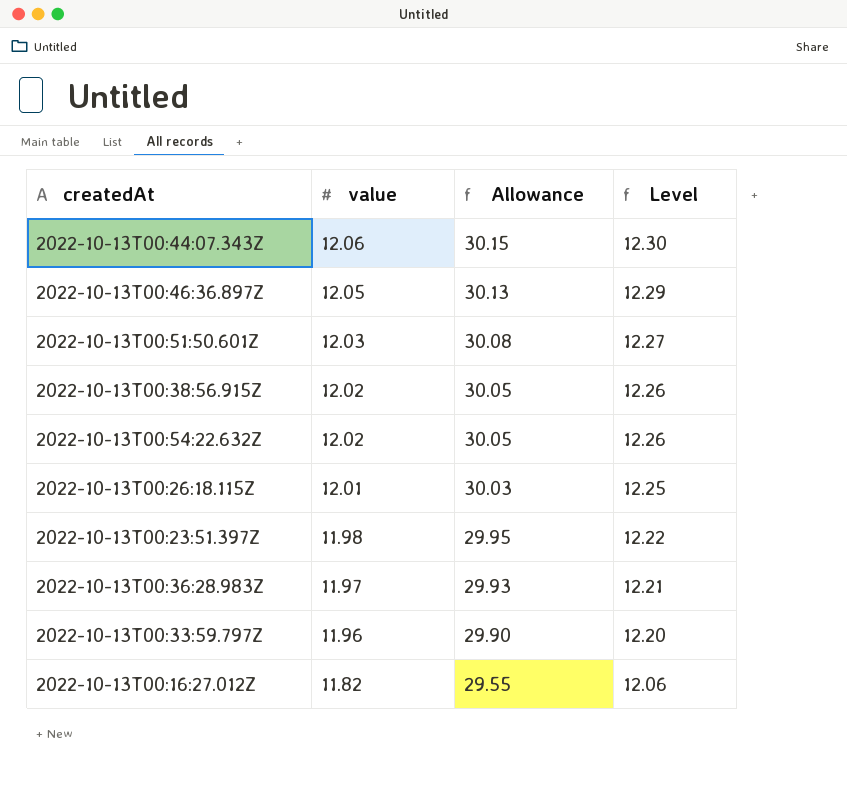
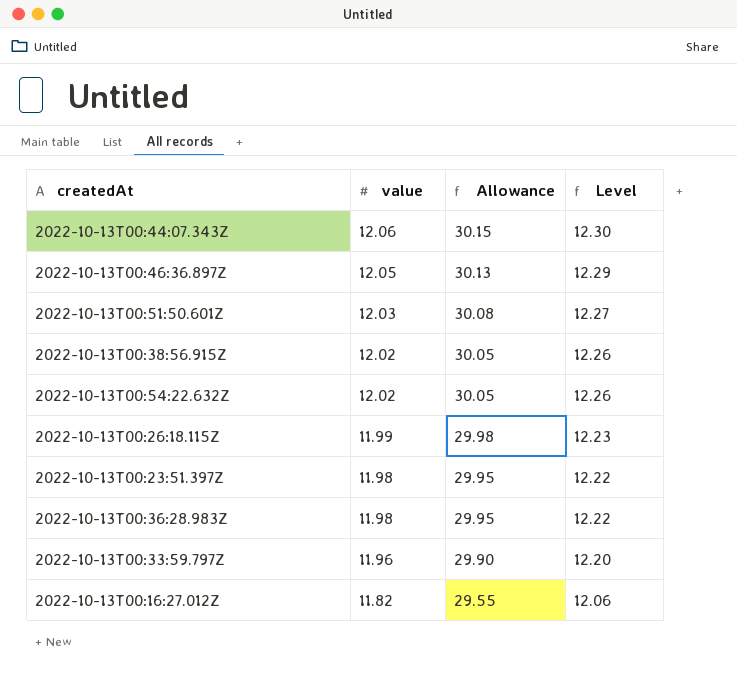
2022-10-13T00:26:18.115Z | value: 12.01 -> 11.99
2022-10-13T00:26:18.115Z | Allowance: 30.03 -> 29.98
2022-10-13T00:26:18.115Z | Level: 12.25 -> 12.23
2022-10-13T00:36:28.983Z | value: 11.97 -> 11.98
2022-10-13T00:36:28.983Z | Allowance: 29.93 -> 29.95
2022-10-13T00:36:28.983Z | Level: 12.21 -> 12.22

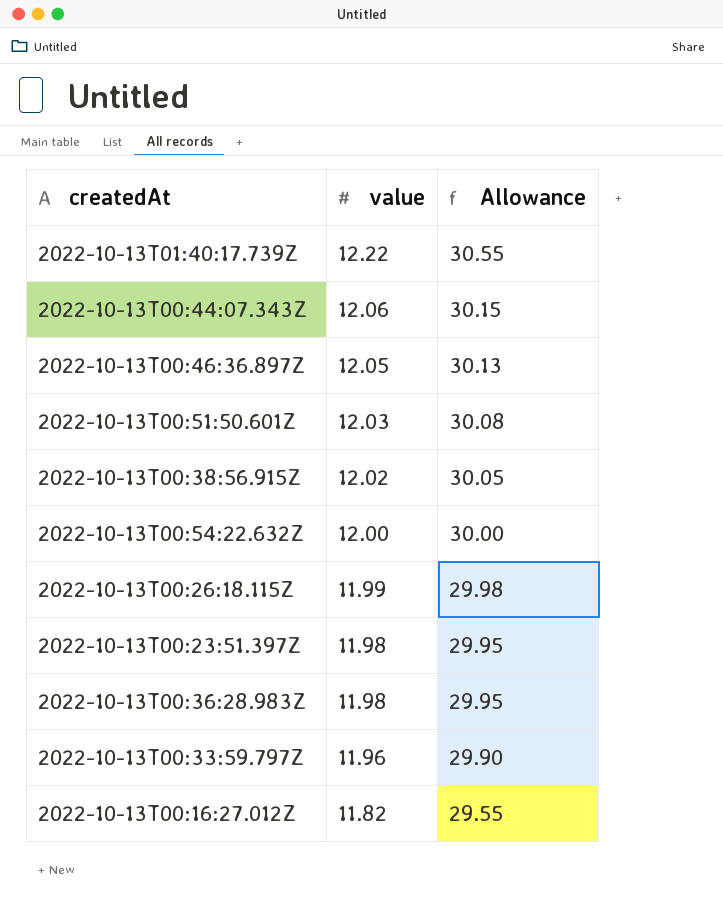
column Level | formula: [value] * 1.02 -> none
row 2022-10-13T01:40:17.739Z: none -> 12.22 | 30.55
2022-10-13T00:54:22.632Z | value: 12.02 -> 12.00
2022-10-13T00:54:22.632Z | Allowance: 30.05 -> 30.00

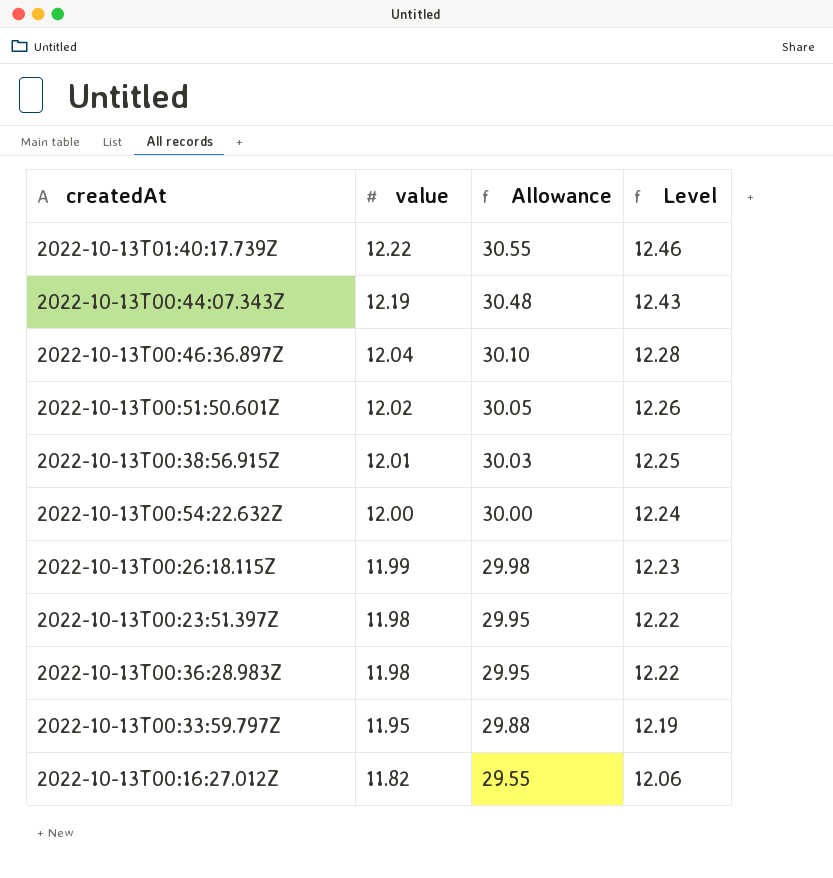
column Level | formula: none -> [value] * 1.02
2022-10-13T00:44:07.343Z | value: 12.06 -> 12.19
2022-10-13T00:44:07.343Z | Allowance: 30.15 -> 30.48
2022-10-13T00:46:36.897Z | value: 12.05 -> 12.04
2022-10-13T00:46:36.897Z | Allowance: 30.13 -> 30.10
2022-10-13T00:51:50.601Z | value: 12.03 -> 12.02
2022-10-13T00:51:50.601Z | Allowance: 30.08 -> 30.05
2022-10-13T00:38:56.915Z | value: 12.02 -> 12.01
2022-10-13T00:38:56.915Z | Allowance: 30.05 -> 30.03
2022-10-13T00:33:59.797Z | value: 11.96 -> 11.95
2022-10-13T00:33:59.797Z | Allowance: 29.90 -> 29.88

